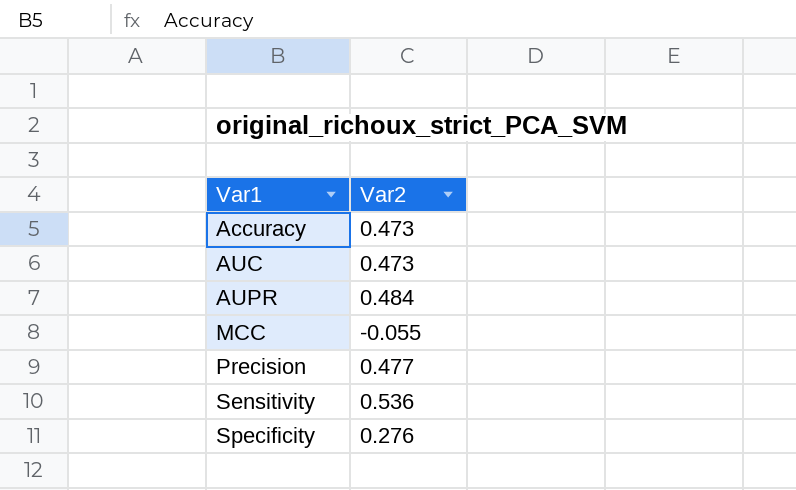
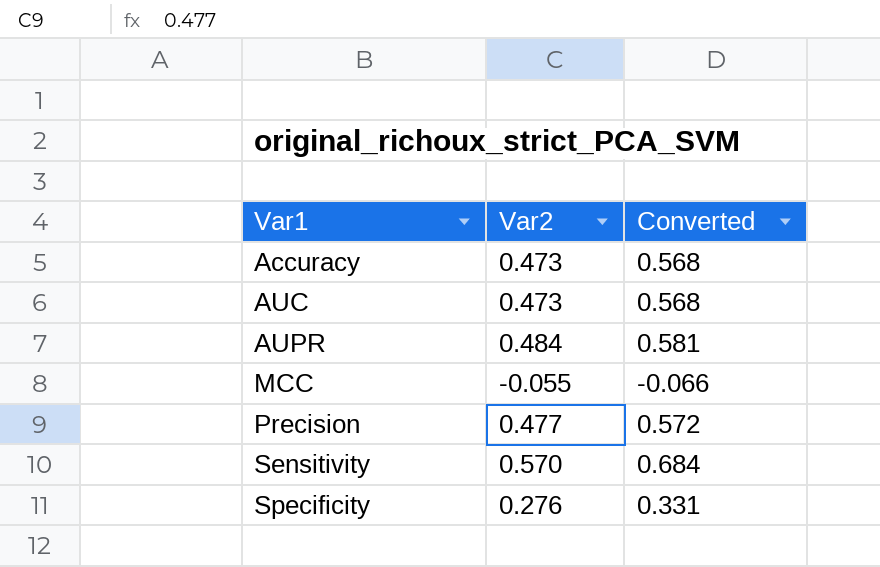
column Converted | formula: none -> [Var2] * 1.2
Sensitivity | Var2: 0.536 -> 0.570

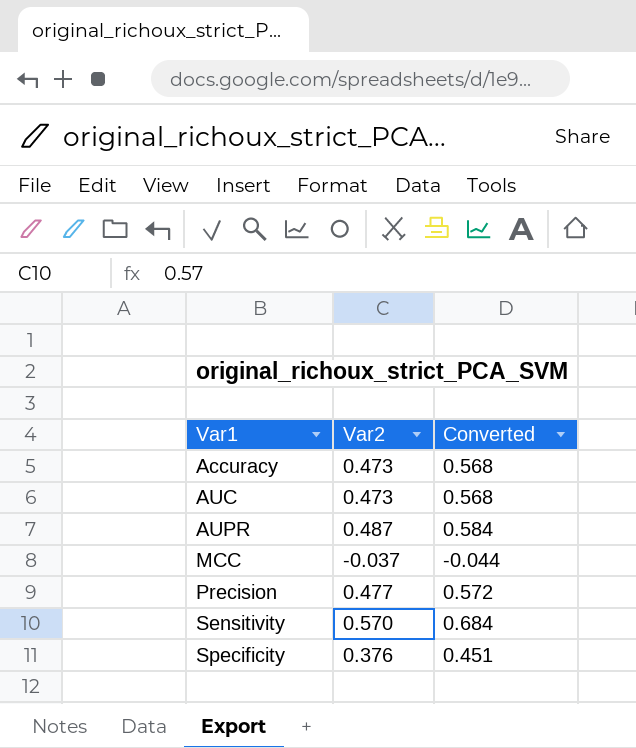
AUPR | Var2: 0.484 -> 0.487
AUPR | Converted: 0.581 -> 0.584
MCC | Var2: -0.055 -> -0.037
MCC | Converted: -0.066 -> -0.044
Specificity | Var2: 0.276 -> 0.376
Specificity | Converted: 0.331 -> 0.451

